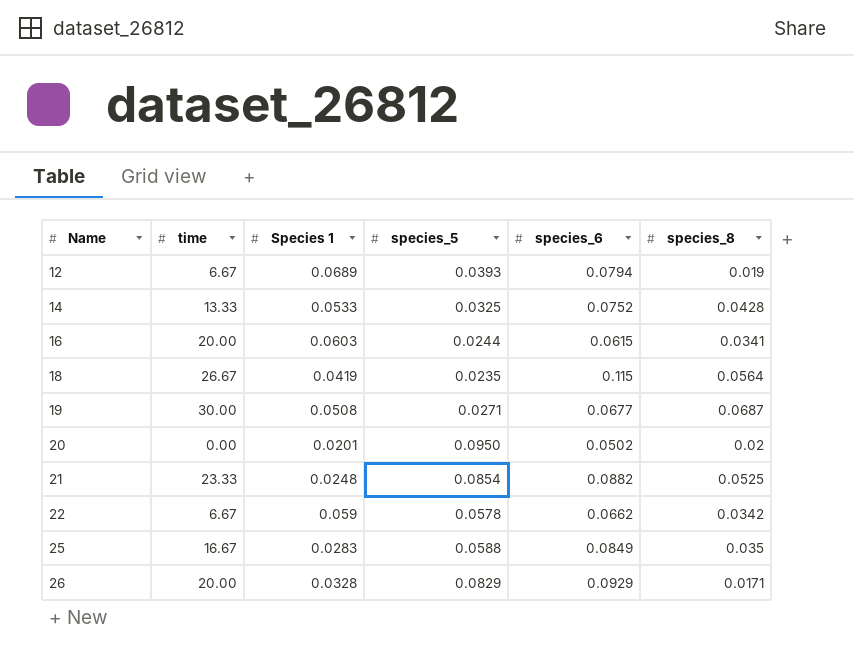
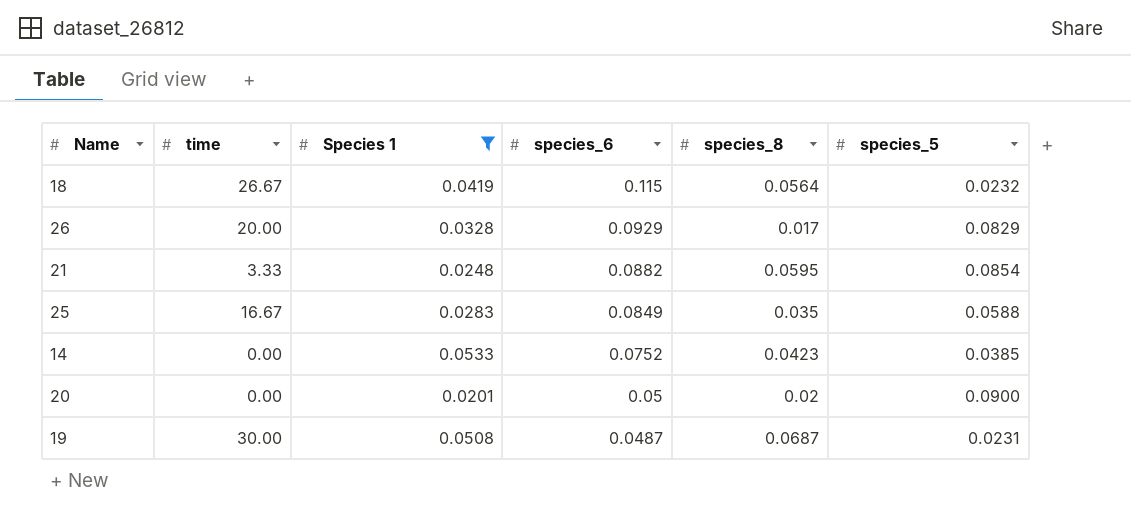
filter: none -> Species 1 <= 0.0533
row order: Name ascending -> species_6 descending
column species_5 | position: 4 -> 6
18 | species_5: 0.0235 -> 0.0232
26 | species_8: 0.0171 -> 0.017
21 | time: 23.33 -> 3.33
21 | species_8: 0.0525 -> 0.0595
14 | time: 13.33 -> 0.00
14 | species_8: 0.0428 -> 0.0423
14 | species_5: 0.0325 -> 0.0385
20 | species_6: 0.0502 -> 0.05
20 | species_5: 0.0950 -> 0.0900
19 | species_6: 0.0677 -> 0.0487
19 | species_5: 0.0271 -> 0.0231

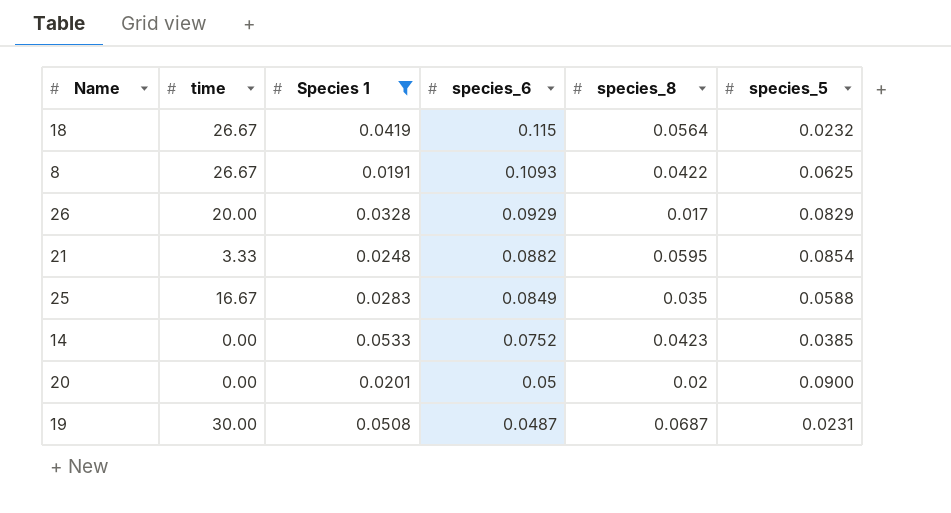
row 8: none -> 26.67 | 0.0191 | 0.1093 | 0.0422 | 0.0625

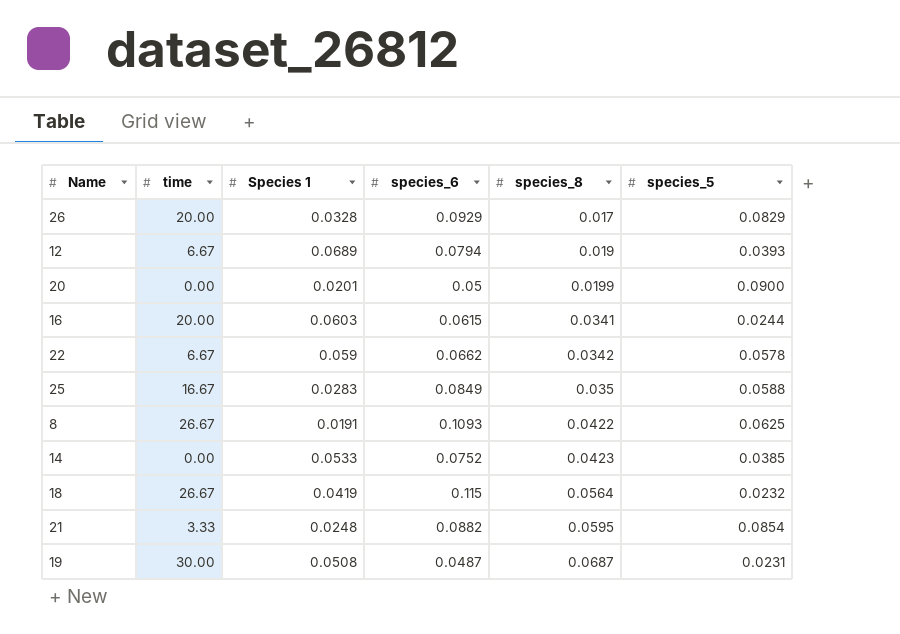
filter: Species 1 <= 0.0533 -> none
row order: species_6 descending -> species_8 ascending
20 | species_8: 0.02 -> 0.0199

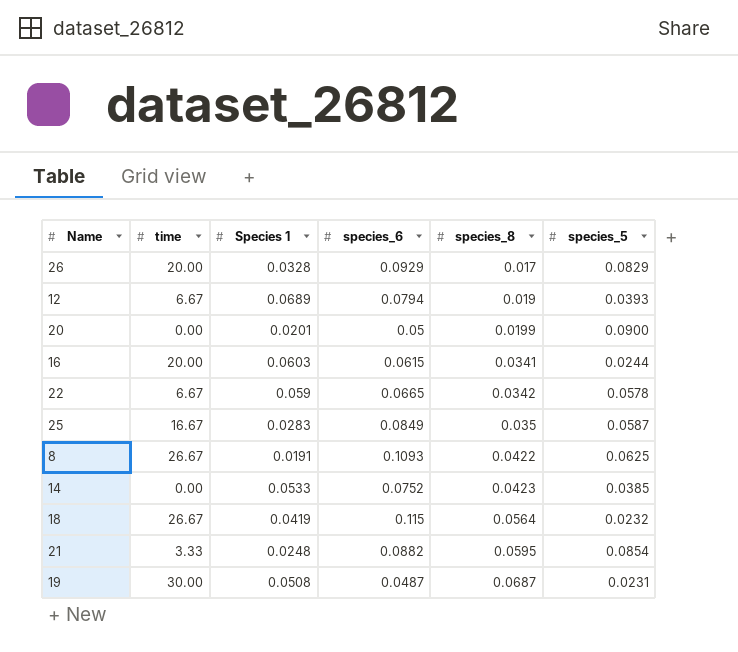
22 | species_6: 0.0662 -> 0.0665
25 | species_5: 0.0588 -> 0.0587

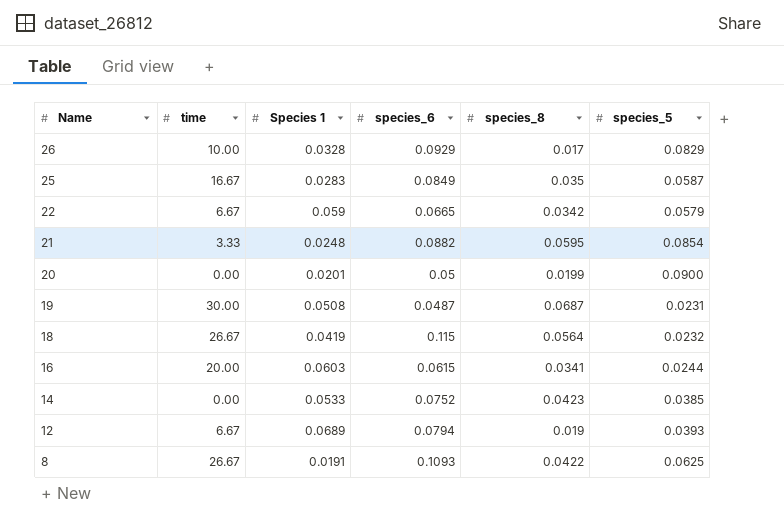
row order: species_8 ascending -> Name descending
26 | time: 20.00 -> 10.00
22 | species_5: 0.0578 -> 0.0579

